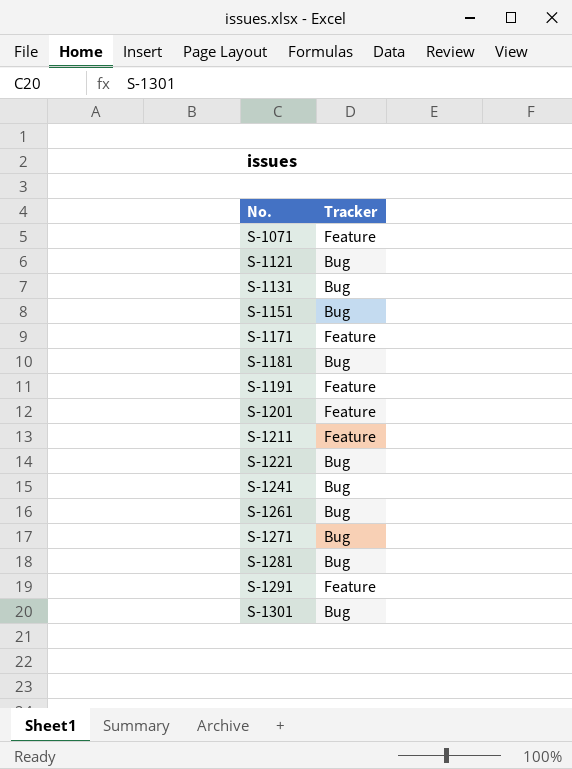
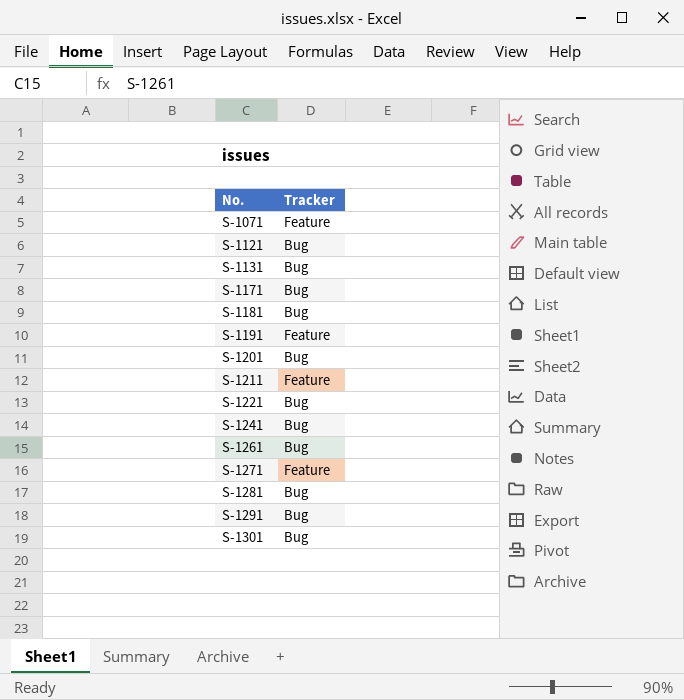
row S-1151: Bug -> none
S-1171 | Tracker: Feature -> Bug
S-1201 | Tracker: Feature -> Bug
S-1271 | Tracker: Bug -> Feature
S-1291 | Tracker: Feature -> Bug

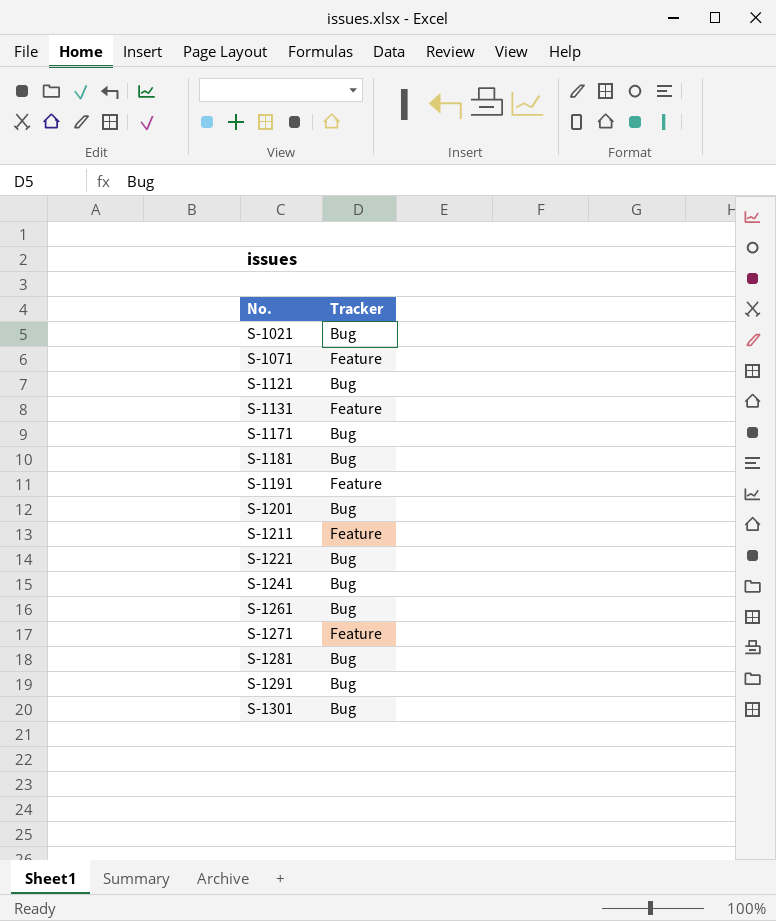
row S-1021: none -> Bug
S-1131 | Tracker: Bug -> Feature

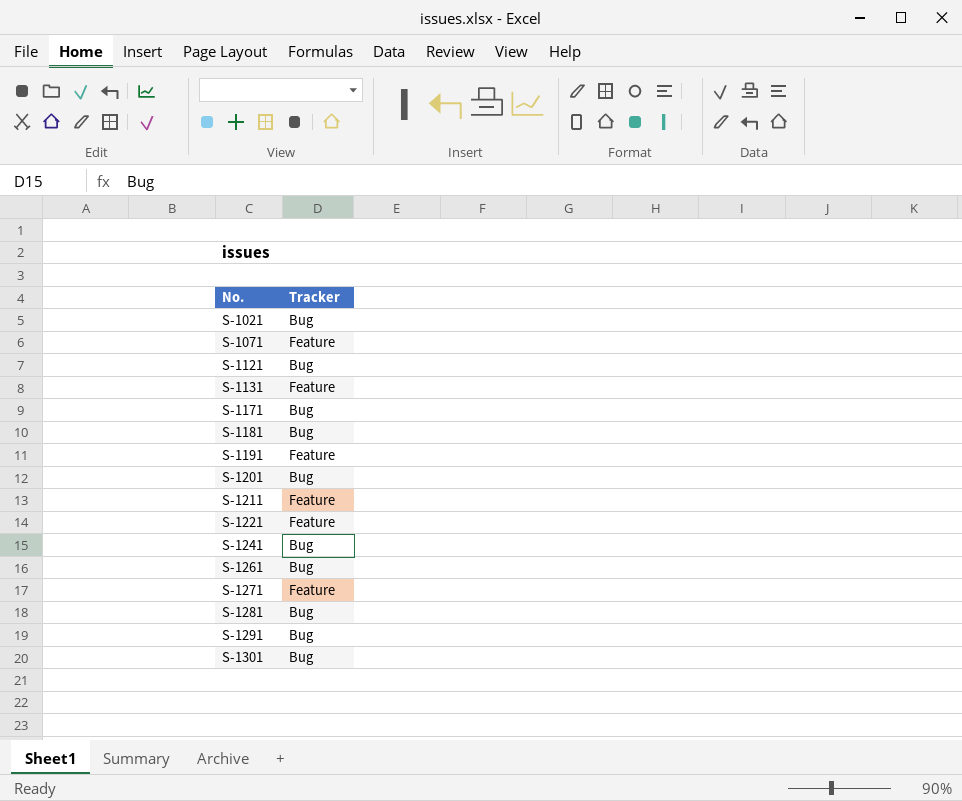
S-1221 | Tracker: Bug -> Feature

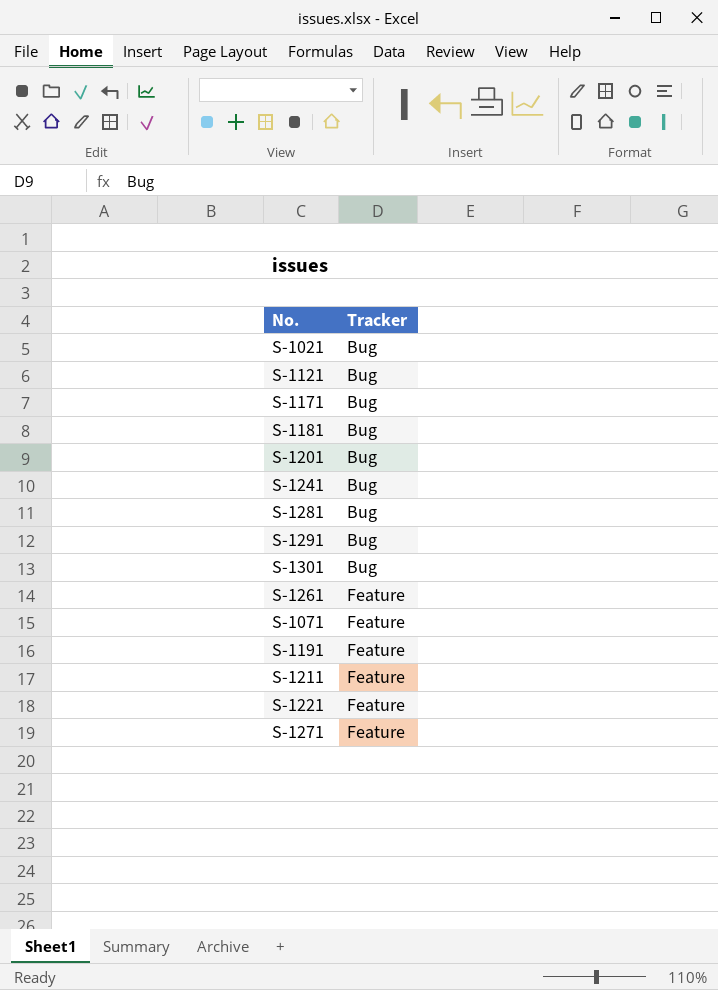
row order: No. ascending -> Tracker ascending
row S-1131: Feature -> none
S-1261 | Tracker: Bug -> Feature

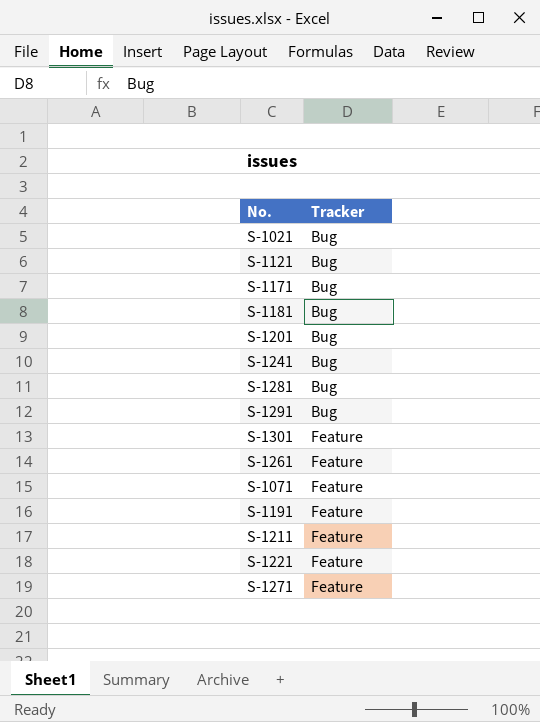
S-1301 | Tracker: Bug -> Feature

